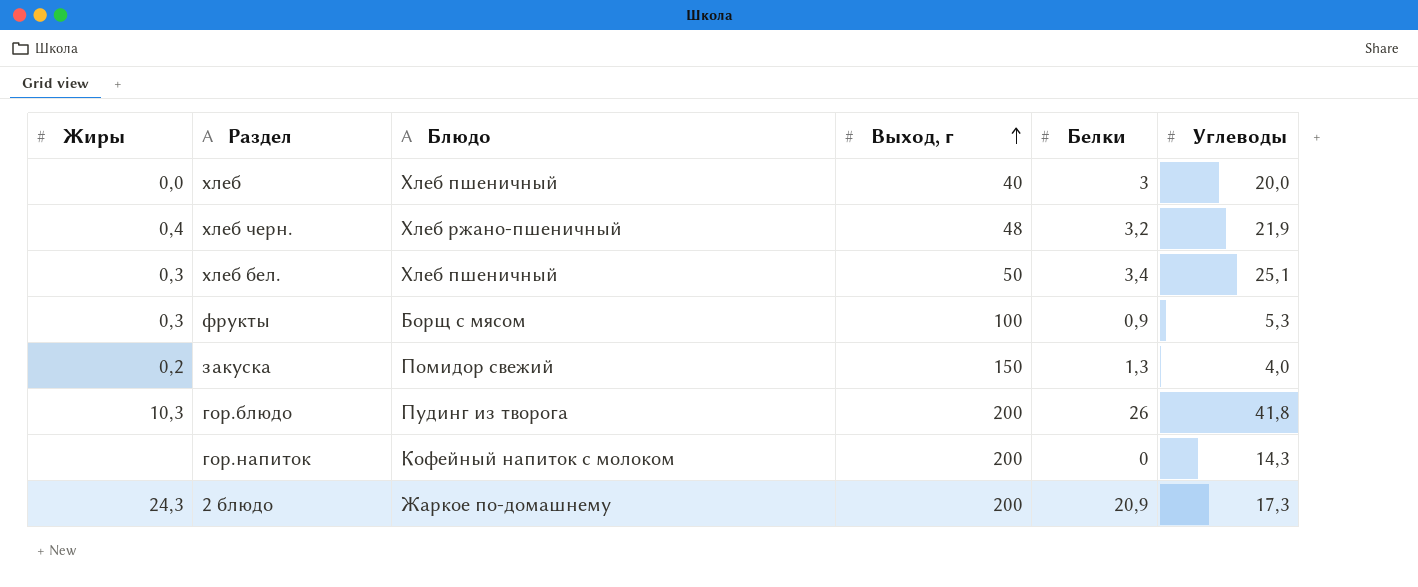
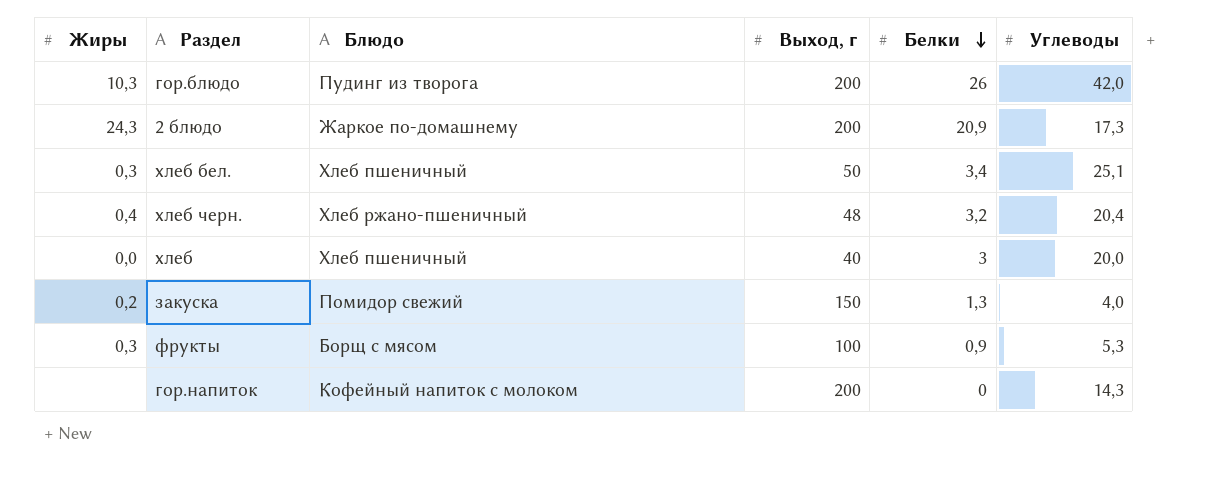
row order: Выход, г ascending -> Белки descending
гор.блюдо | Углеводы: 41,8 -> 42,0
хлеб черн. | Углеводы: 21,9 -> 20,4

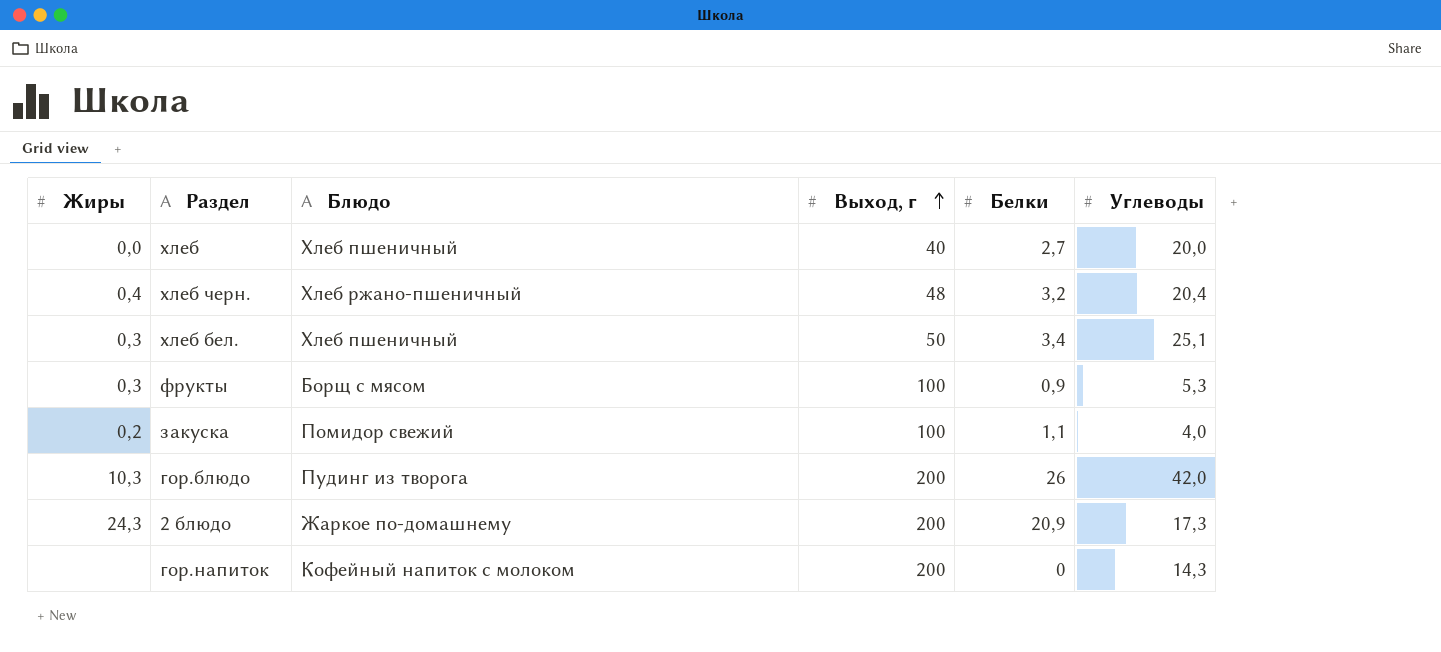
row order: Белки descending -> Выход, г ascending
хлеб | Белки: 3 -> 2,7
закуска | Выход, г: 150 -> 100
закуска | Белки: 1,3 -> 1,1

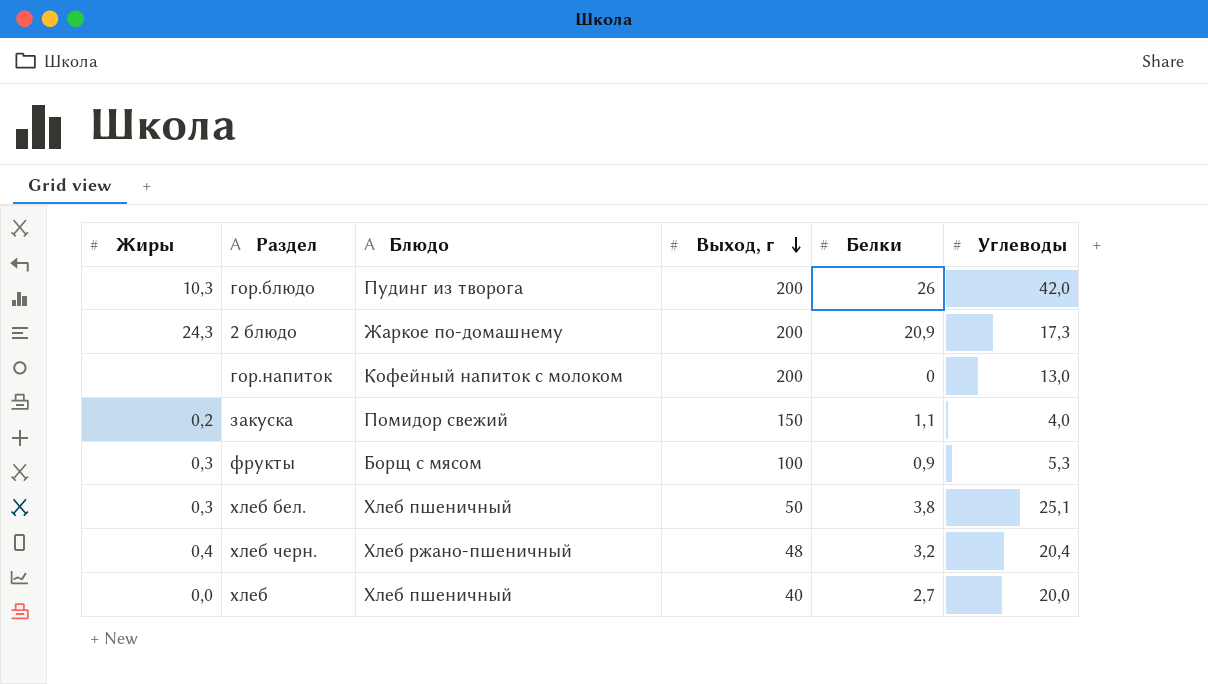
row order: Выход, г ascending -> Выход, г descending
гор.напиток | Углеводы: 14,3 -> 13,0
закуска | Выход, г: 100 -> 150
хлеб бел. | Белки: 3,4 -> 3,8

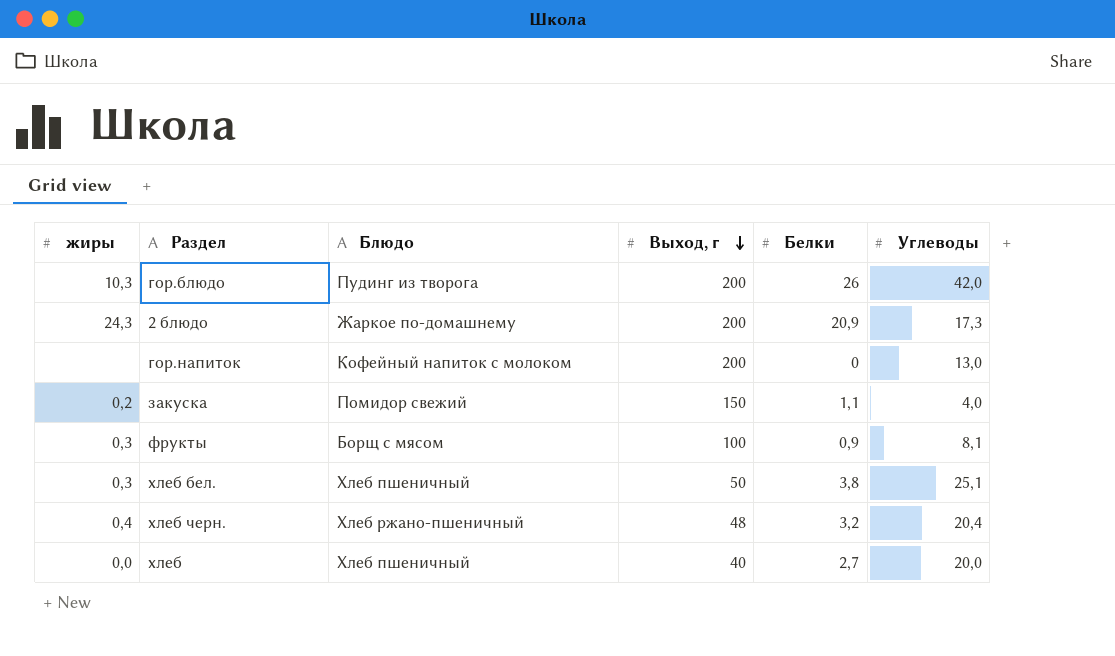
column name: Жиры -> жиры
фрукты | Углеводы: 5,3 -> 8,1

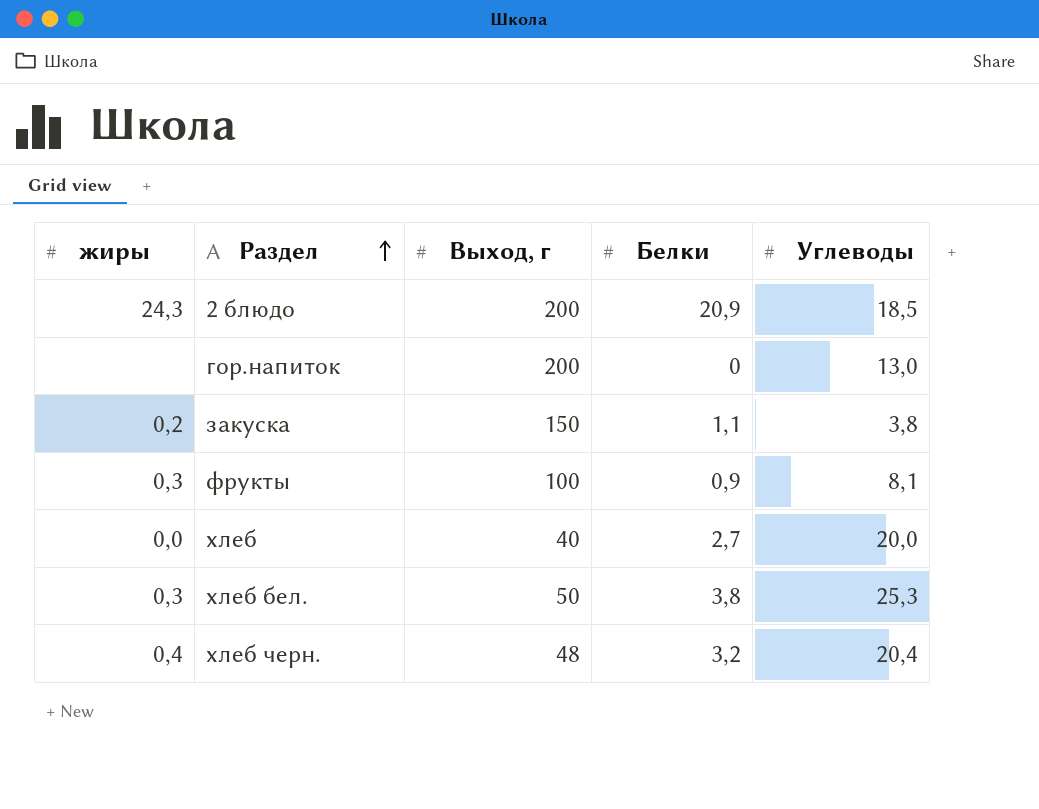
row order: Выход, г descending -> Раздел ascending
column Блюдо | position: 3 -> none
row гор.блюдо: 10,3 | Пудинг из творога | 200 | 26 | 42,0 -> none
2 блюдо | Углеводы: 17,3 -> 18,5
закуска | Углеводы: 4,0 -> 3,8
хлеб бел. | Углеводы: 25,1 -> 25,3

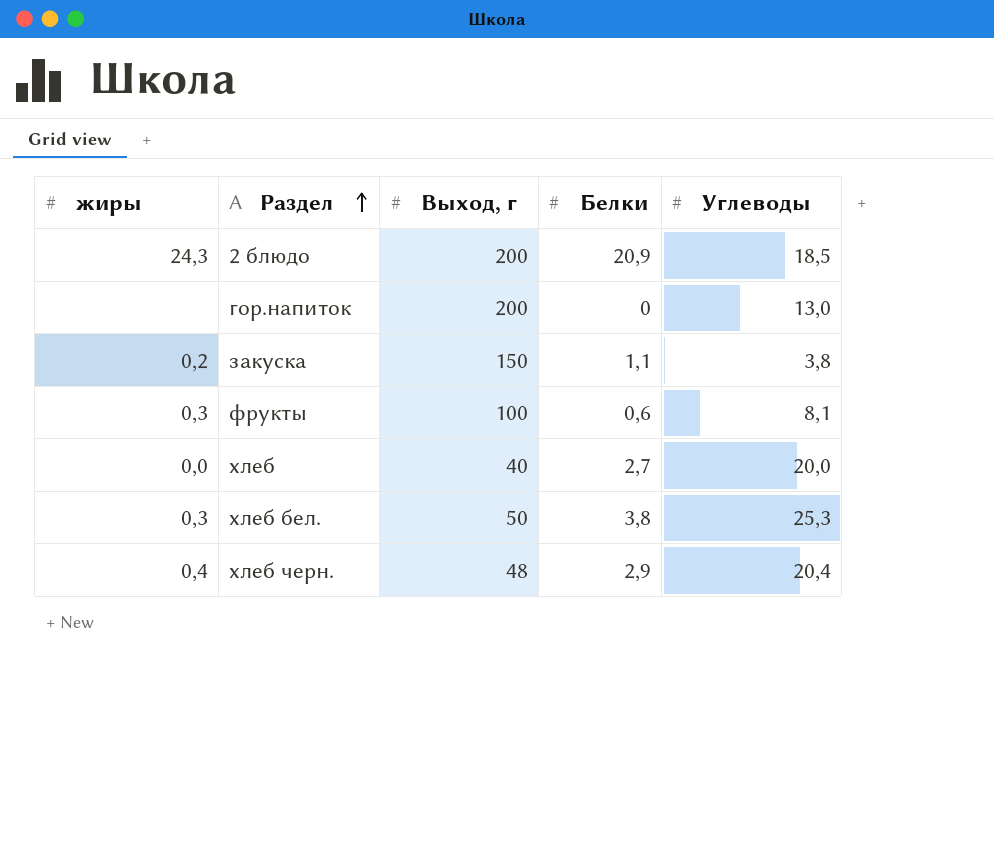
фрукты | Белки: 0,9 -> 0,6
хлеб черн. | Белки: 3,2 -> 2,9

